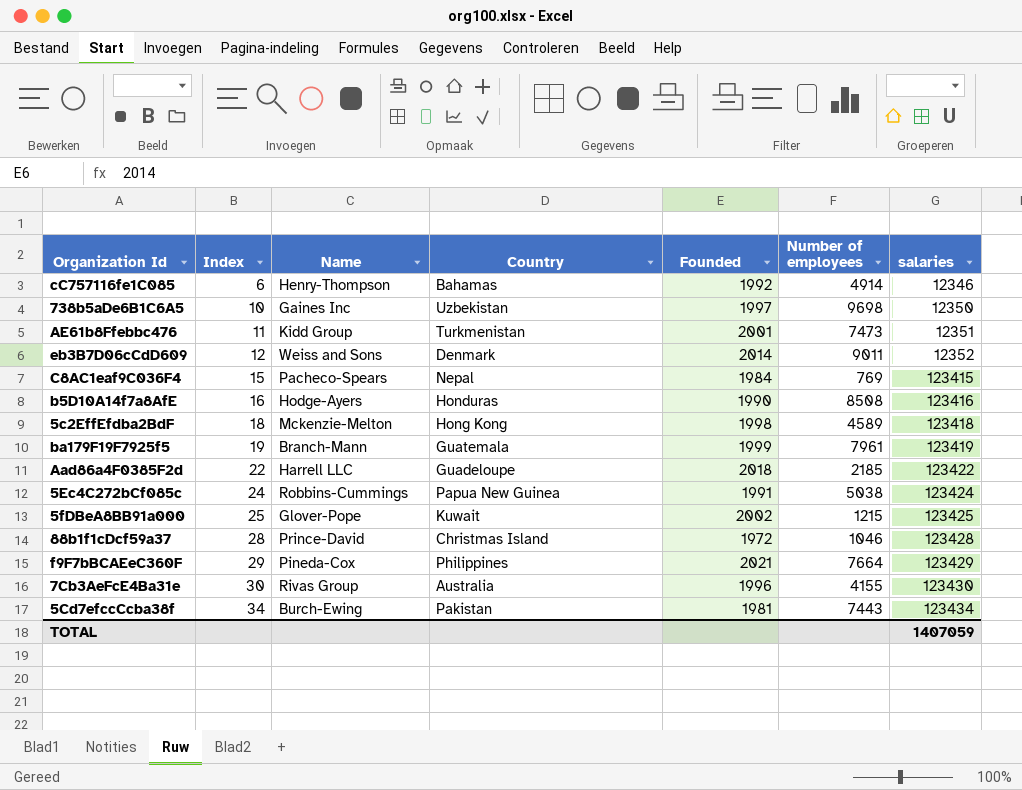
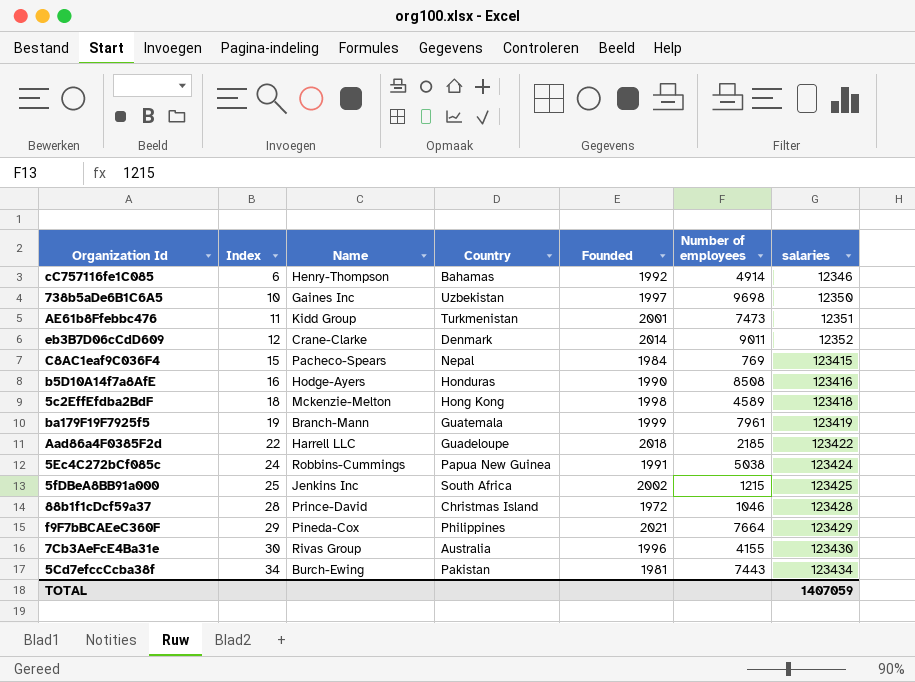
eb3B7D06cCdD609 | Name: Weiss and Sons -> Crane-Clarke
5fDBeA8BB91a000 | Name: Glover-Pope -> Jenkins Inc
5fDBeA8BB91a000 | Country: Kuwait -> South Africa

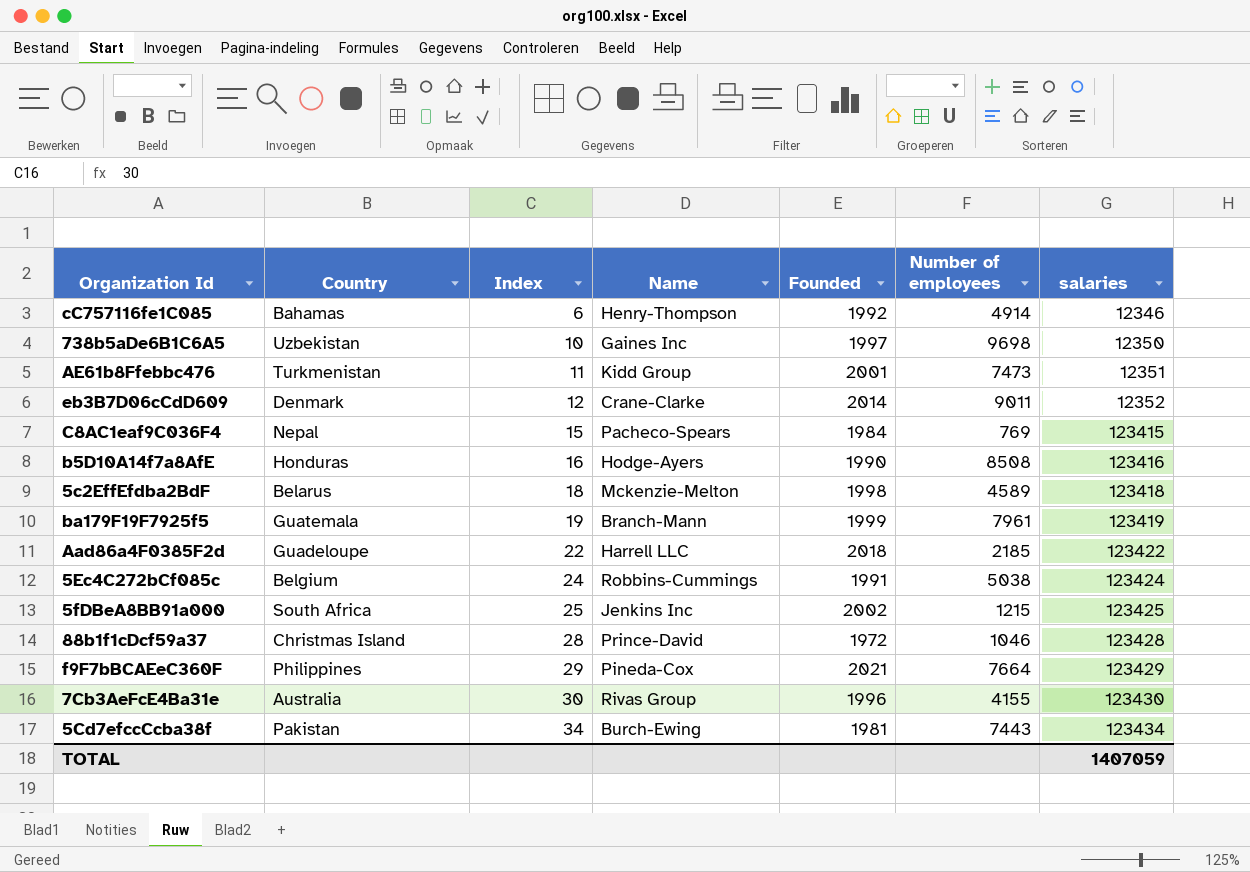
column Country | position: 4 -> 2
5c2EffEfdba2BdF | Country: Hong Kong -> Belarus
5Ec4C272bCf085c | Country: Papua New Guinea -> Belgium

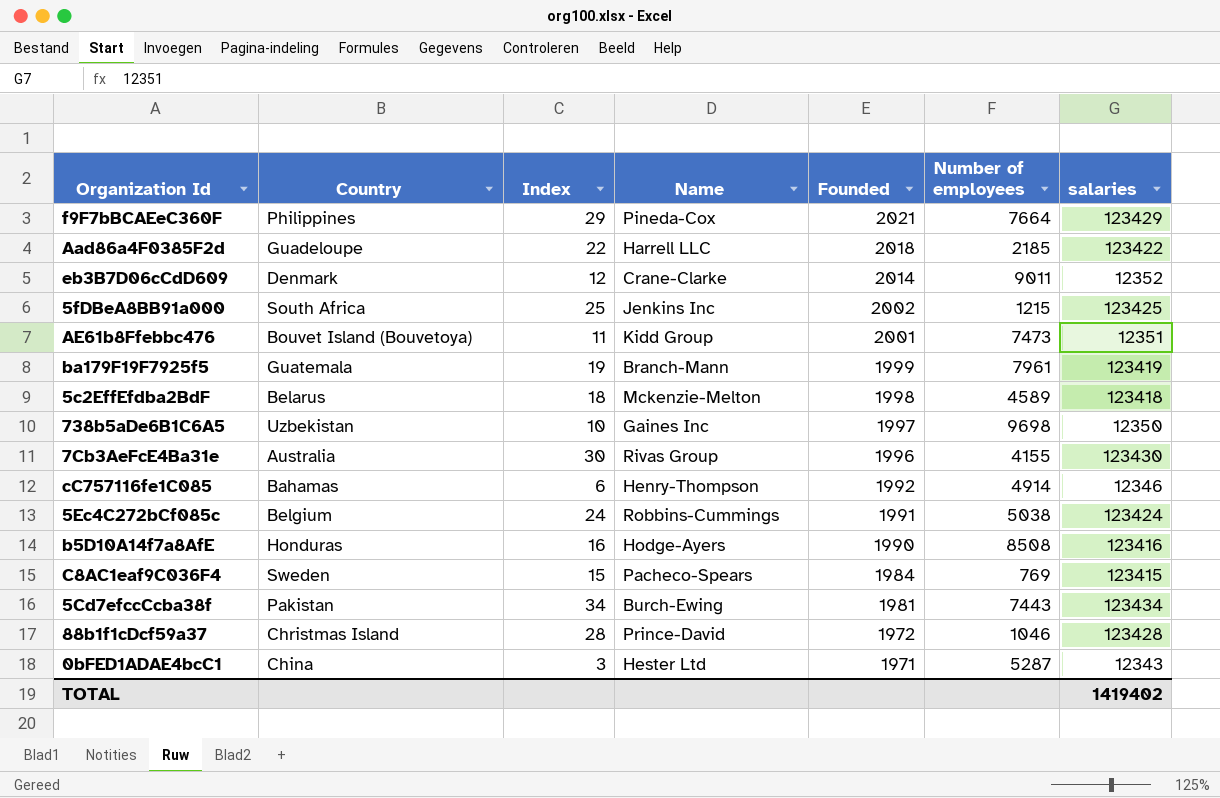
row order: Index ascending -> Founded descending
AE61b8Ffebbc476 | Country: Turkmenistan -> Bouvet Island (Bouvetoya)
C8AC1eaf9C036F4 | Country: Nepal -> Sweden
row 0bFED1ADAE4bcC1: none -> China | 3 | Hester Ltd | 1971 | 5287 | 12343
TOTAL | salaries: 1407059 -> 1419402

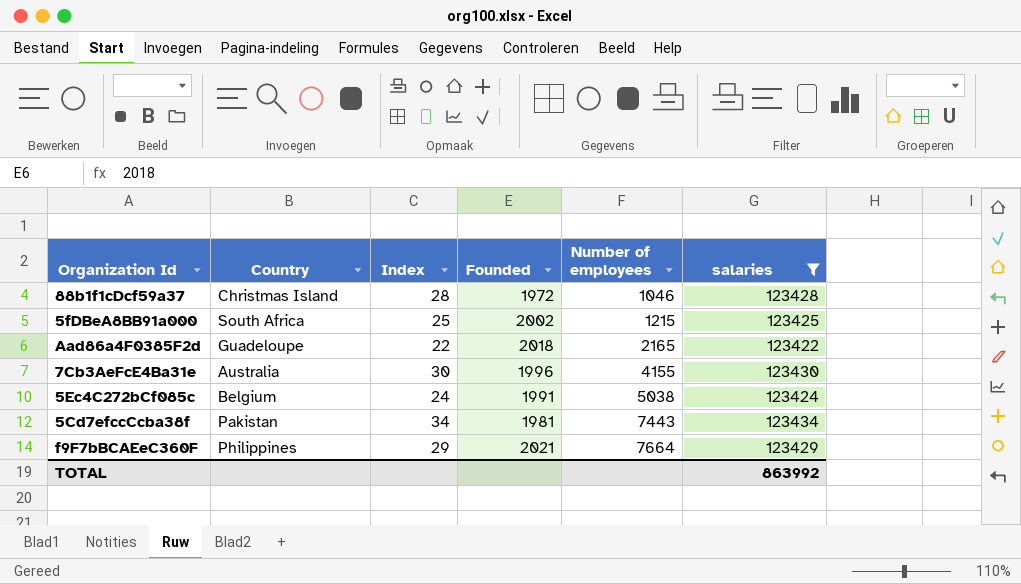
filter: none -> salaries >= 123422
row order: Founded descending -> Number of employees ascending
column Name | position: 4 -> none
Aad86a4F0385F2d | Number of employees: 2185 -> 2165
TOTAL | salaries: 1419402 -> 863992

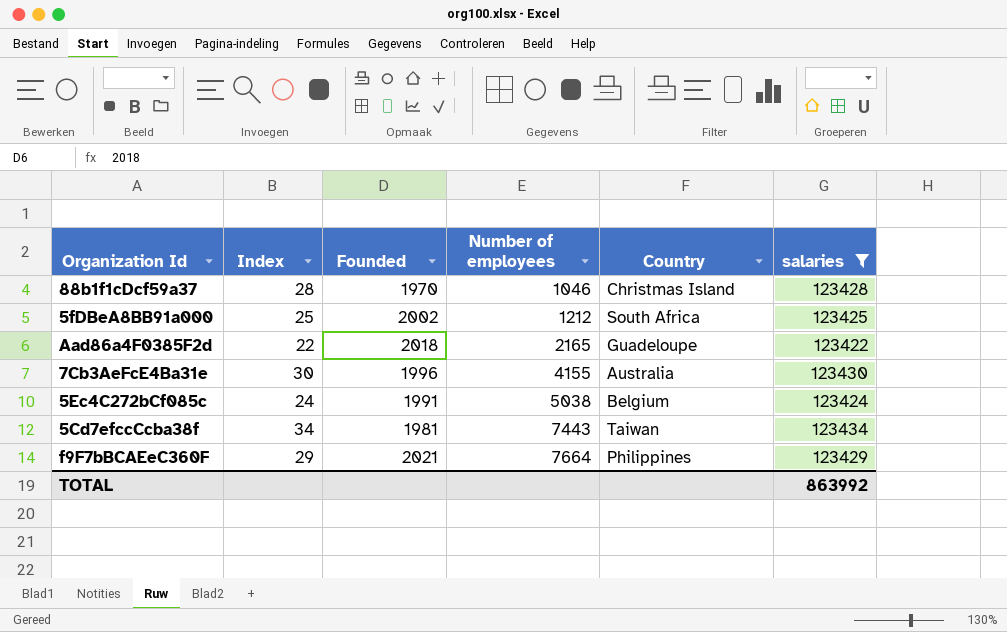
column Country | position: 2 -> 5
88b1f1cDcf59a37 | Founded: 1972 -> 1970
5fDBeA8BB91a000 | Number of employees: 1215 -> 1212
5Cd7efccCcba38f | Country: Pakistan -> Taiwan

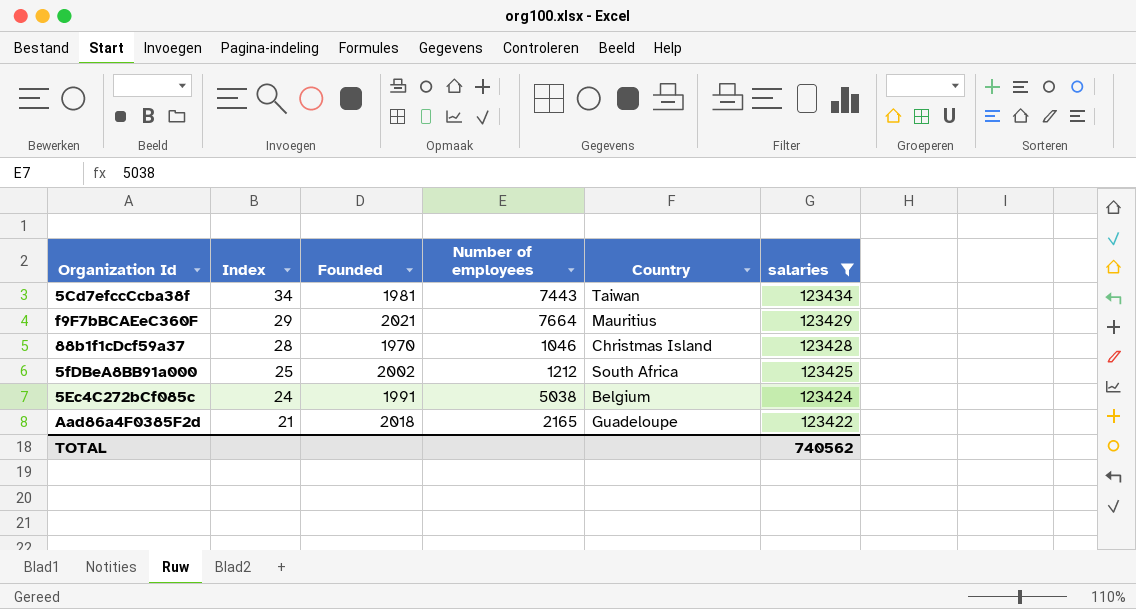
row order: Number of employees ascending -> Index descending
row 7Cb3AeFcE4Ba31e: 30 | 1996 | 4155 | Australia | 123430 -> none
f9F7bBCAEeC360F | Country: Philippines -> Mauritius
Aad86a4F0385F2d | Index: 22 -> 21
TOTAL | salaries: 863992 -> 740562

